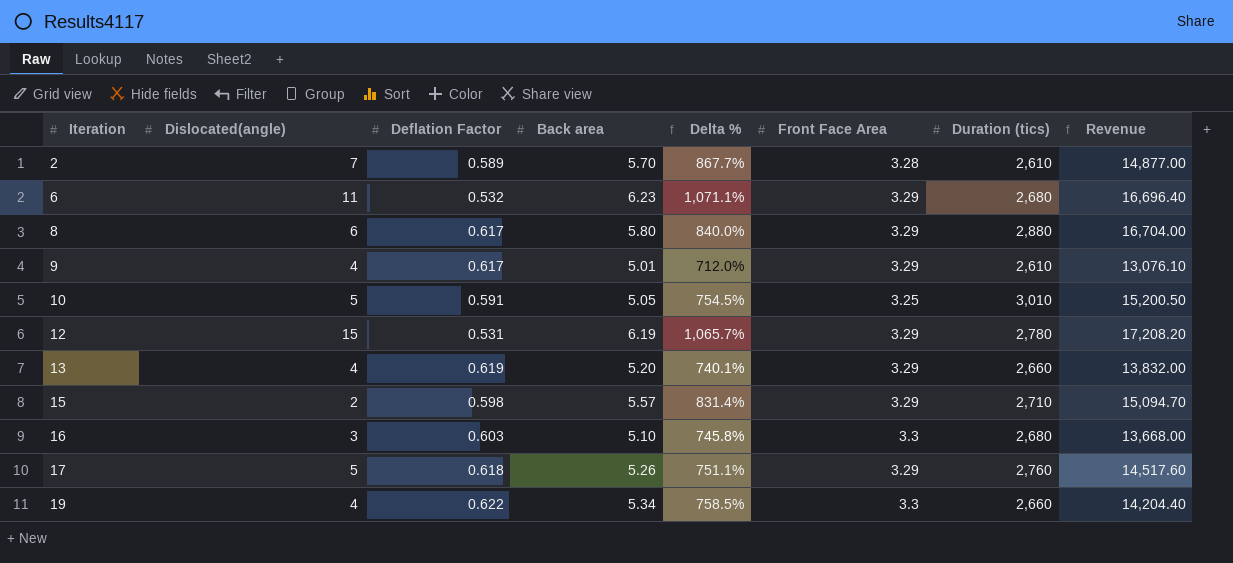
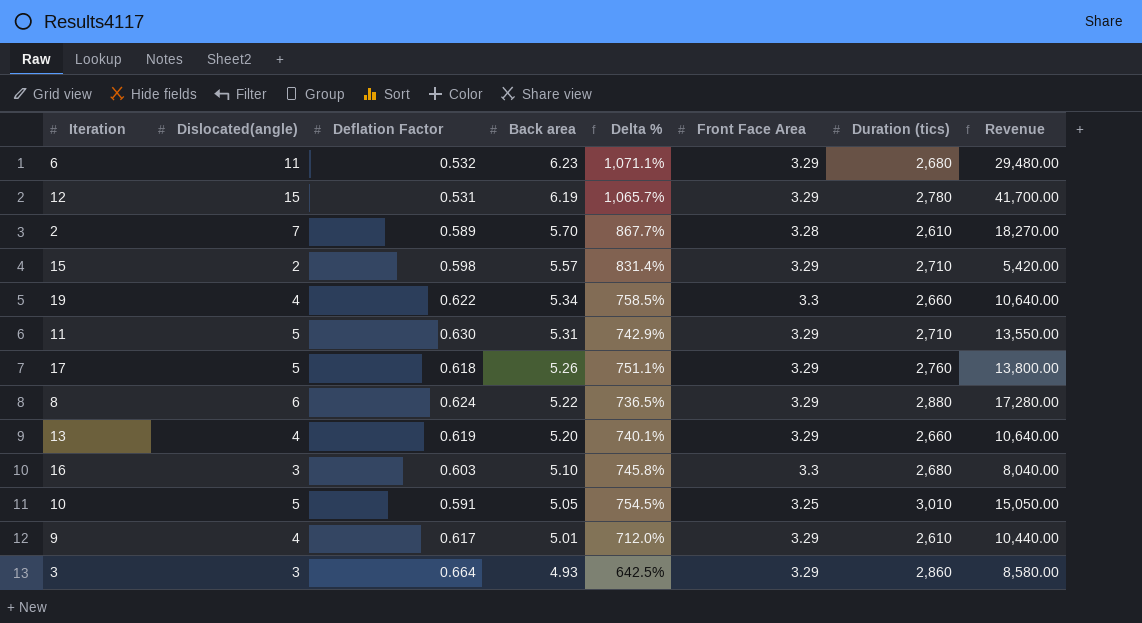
row order: Iteration ascending -> Back area descending
column Revenue | formula: [Back area] * [Duration (tics)] -> [Dislocated(angle)] * [Duration (tics)]
row 11: none -> 5 | 0.630 | 5.31 | 742.9% | 3.29 | 2,710 | 13,550.00
8 | Deflation Factor: 0.617 -> 0.624
8 | Back area: 5.80 -> 5.22
8 | Delta %: 840.0% -> 736.5%
row 3: none -> 3 | 0.664 | 4.93 | 642.5% | 3.29 | 2,860 | 8,580.00

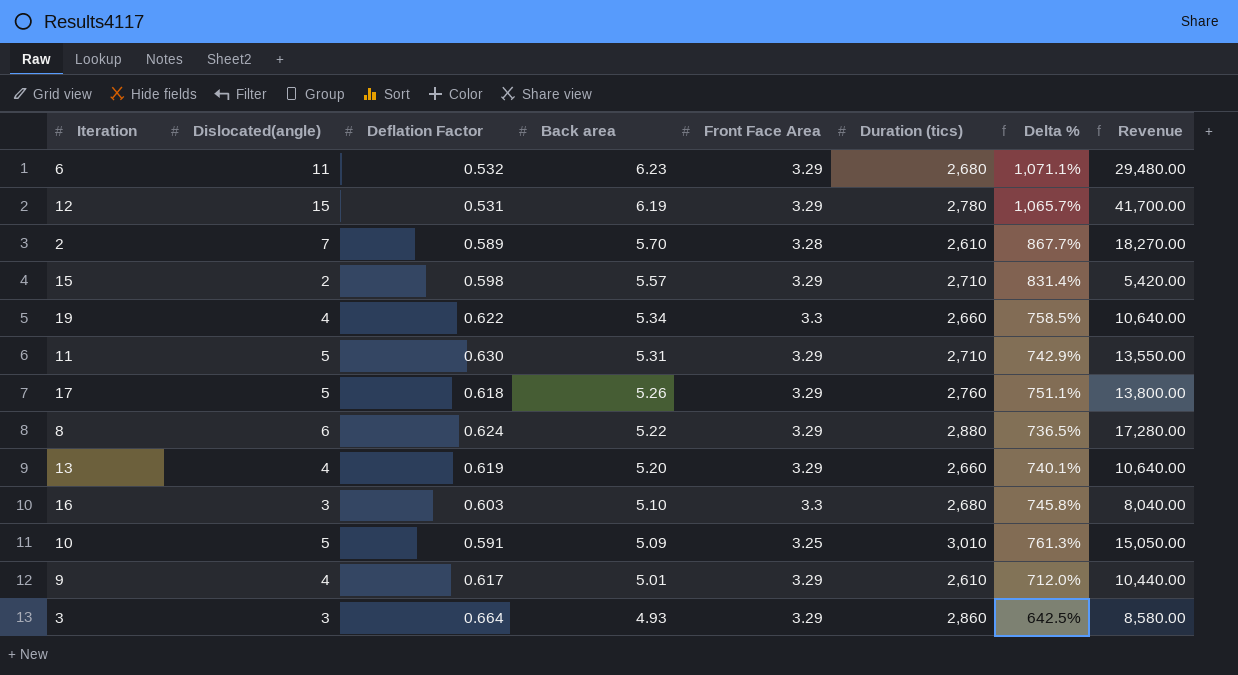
column Delta % | position: 5 -> 7
10 | Back area: 5.05 -> 5.09
10 | Delta %: 754.5% -> 761.3%

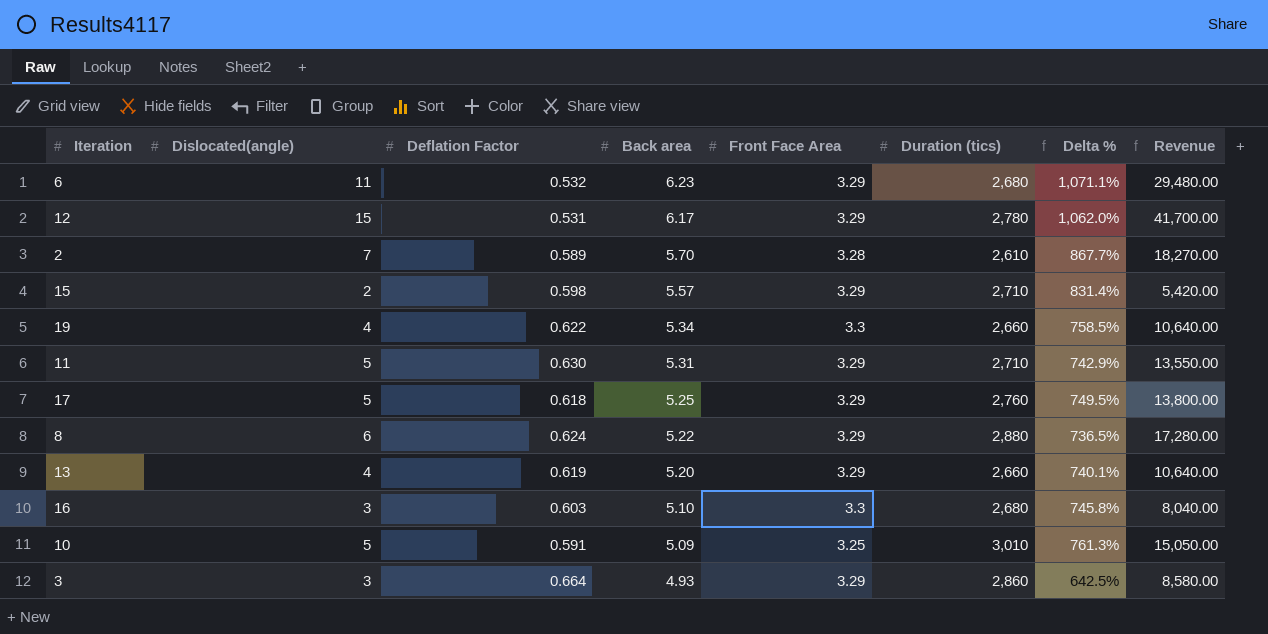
row 9: 4 | 0.617 | 5.01 | 3.29 | 2,610 | 712.0% | 10,440.00 -> none
12 | Back area: 6.19 -> 6.17
12 | Delta %: 1,065.7% -> 1,062.0%
17 | Back area: 5.26 -> 5.25
17 | Delta %: 751.1% -> 749.5%

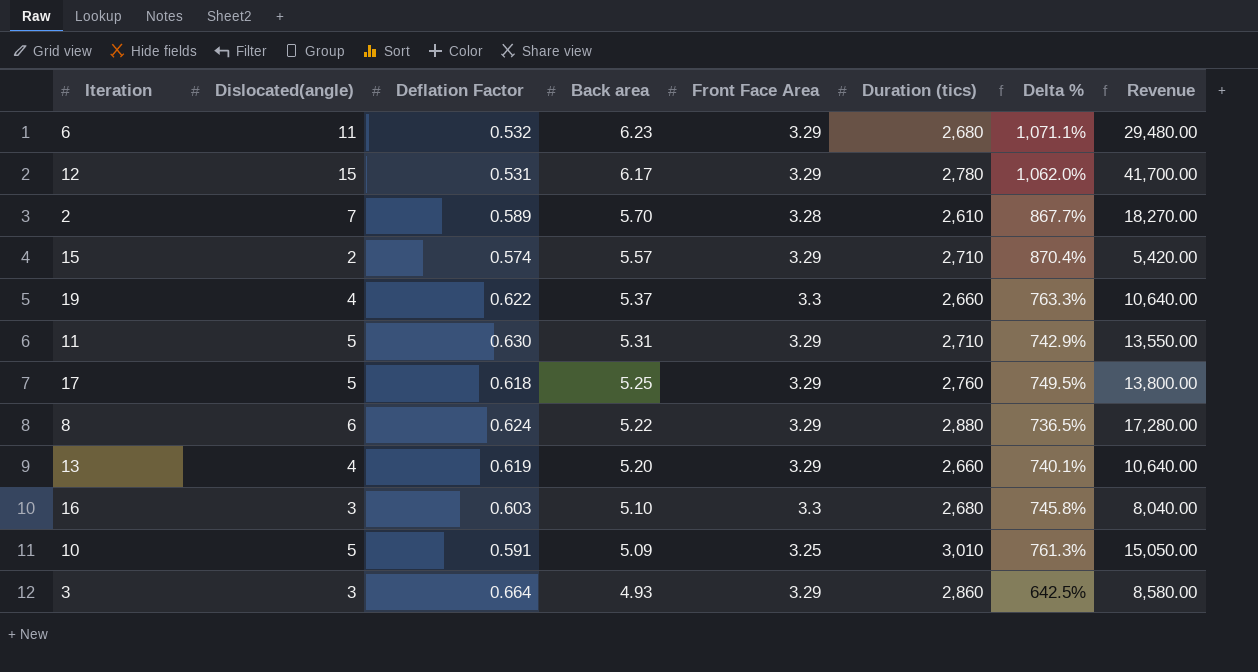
15 | Deflation Factor: 0.598 -> 0.574
15 | Delta %: 831.4% -> 870.4%
19 | Back area: 5.34 -> 5.37
19 | Delta %: 758.5% -> 763.3%

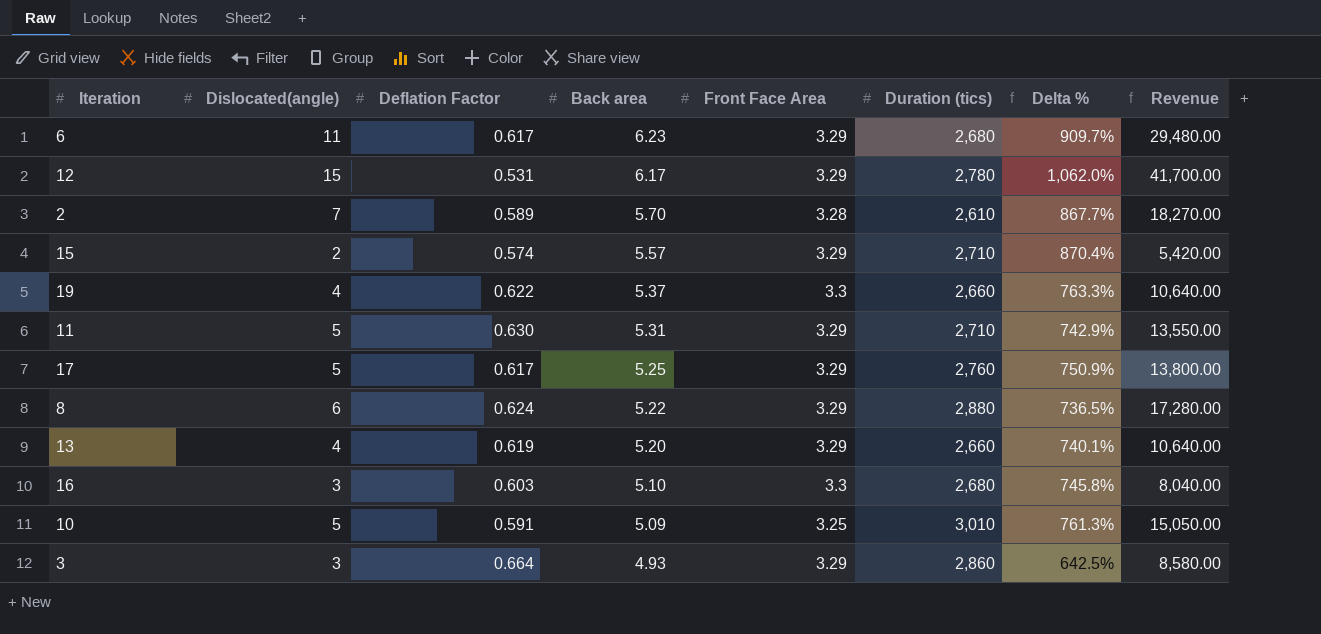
6 | Deflation Factor: 0.532 -> 0.617
6 | Delta %: 1,071.1% -> 909.7%
17 | Deflation Factor: 0.618 -> 0.617
17 | Delta %: 749.5% -> 750.9%

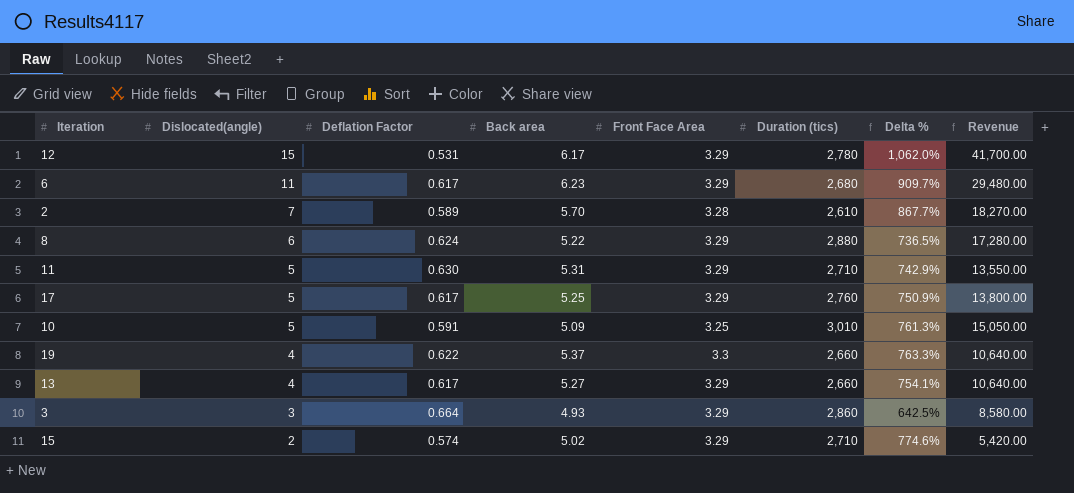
row order: Back area descending -> Dislocated(angle) descending
row 16: 3 | 0.603 | 5.10 | 3.3 | 2,680 | 745.8% | 8,040.00 -> none
13 | Deflation Factor: 0.619 -> 0.617
13 | Back area: 5.20 -> 5.27
13 | Delta %: 740.1% -> 754.1%
15 | Back area: 5.57 -> 5.02
15 | Delta %: 870.4% -> 774.6%

